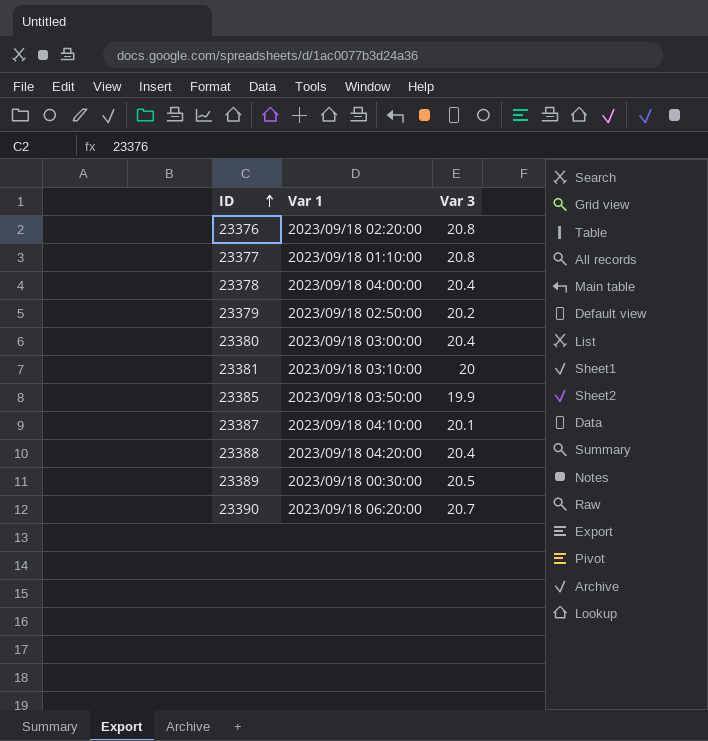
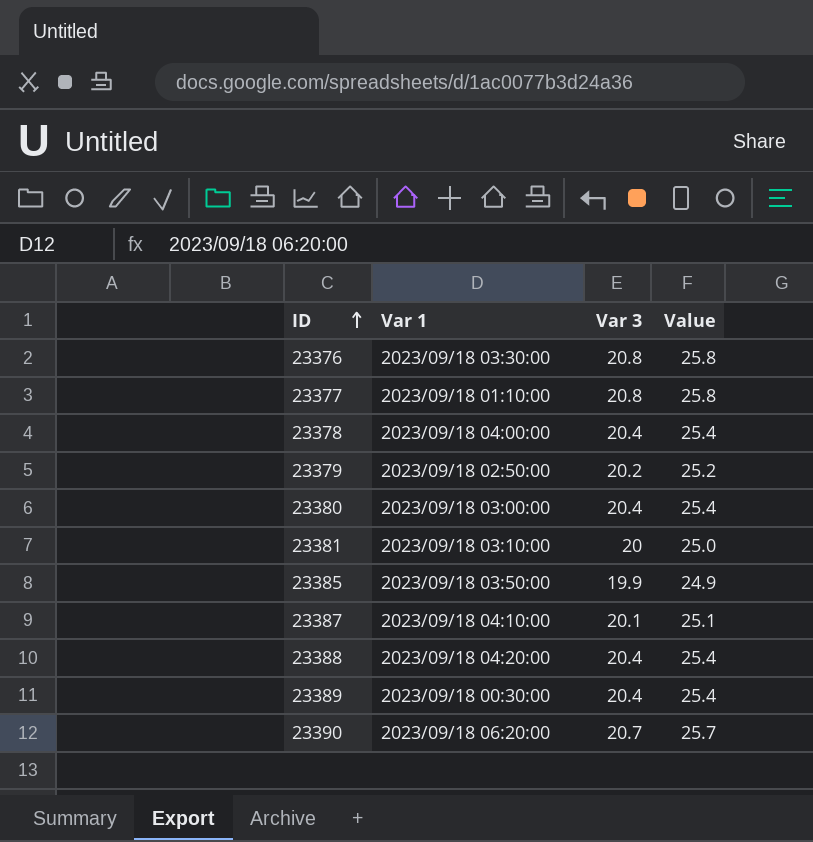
column Value | formula: none -> [Var 3] + 5
23376 | Var 1: 2023/09/18 02:20:00 -> 2023/09/18 03:30:00
23389 | Var 3: 20.5 -> 20.4

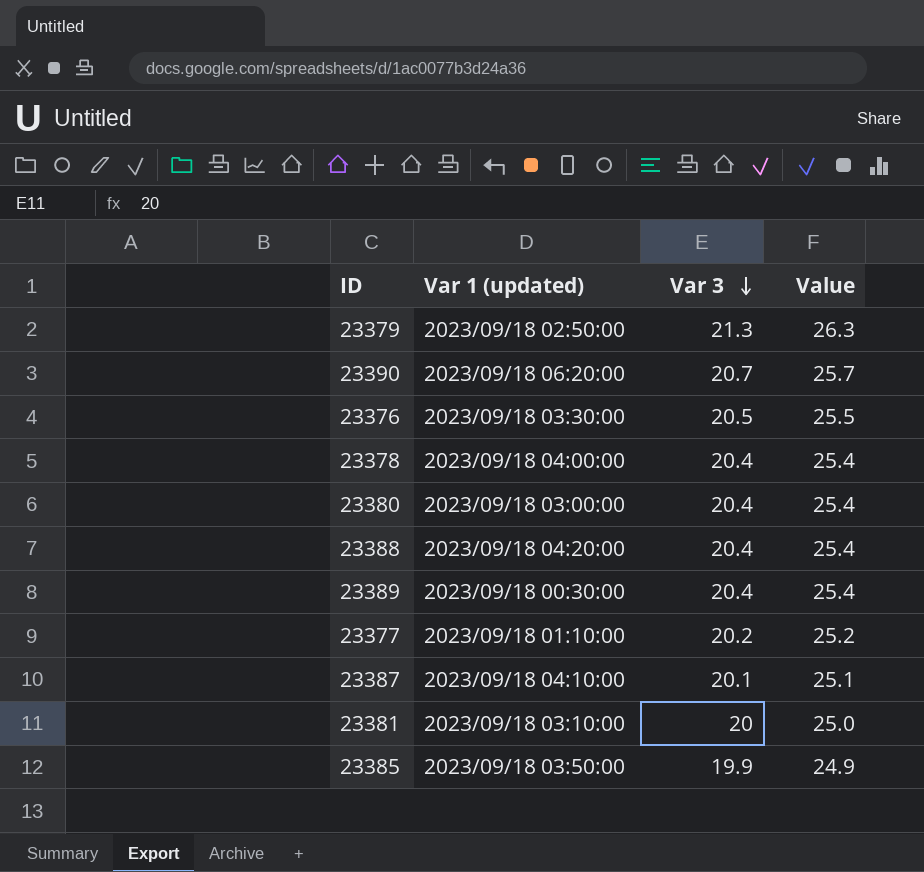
row order: ID ascending -> Var 3 descending
column name: Var 1 -> Var 1 (updated)
23379 | Var 3: 20.2 -> 21.3
23379 | Value: 25.2 -> 26.3
23376 | Var 3: 20.8 -> 20.5
23376 | Value: 25.8 -> 25.5
23377 | Var 3: 20.8 -> 20.2
23377 | Value: 25.8 -> 25.2

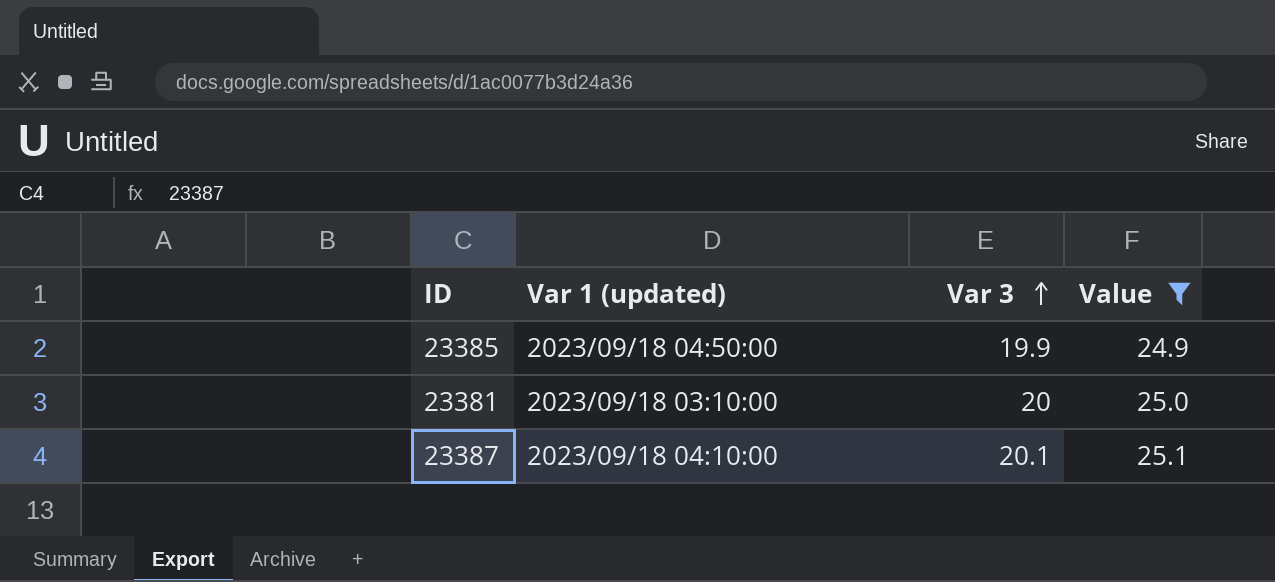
filter: none -> Value <= 25.1
row order: Var 3 descending -> Var 3 ascending
23385 | Var 1 (updated): 2023/09/18 03:50:00 -> 2023/09/18 04:50:00

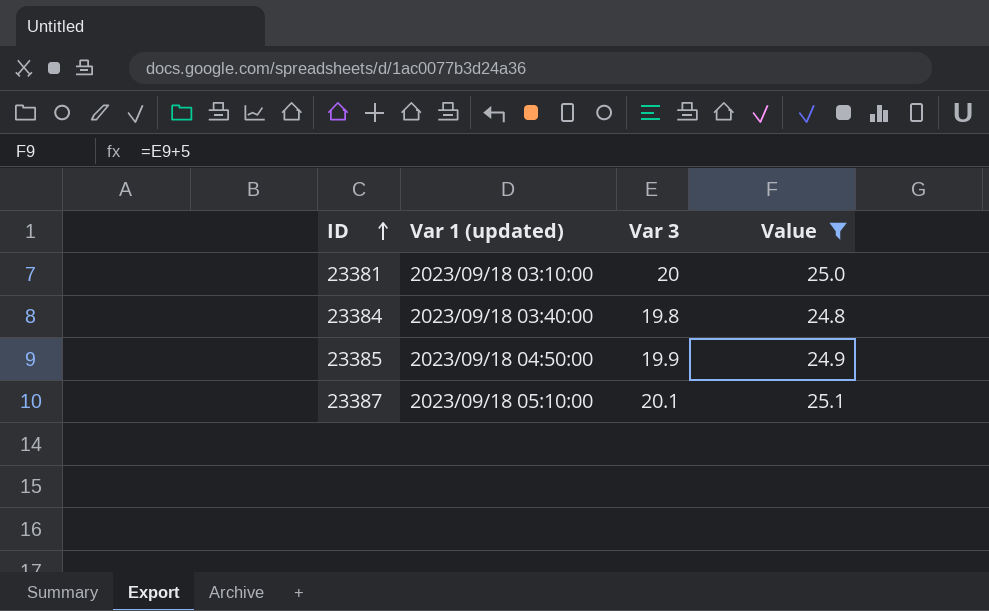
row order: Var 3 ascending -> ID ascending
row 23384: none -> 2023/09/18 03:40:00 | 19.8 | 24.8
23387 | Var 1 (updated): 2023/09/18 04:10:00 -> 2023/09/18 05:10:00

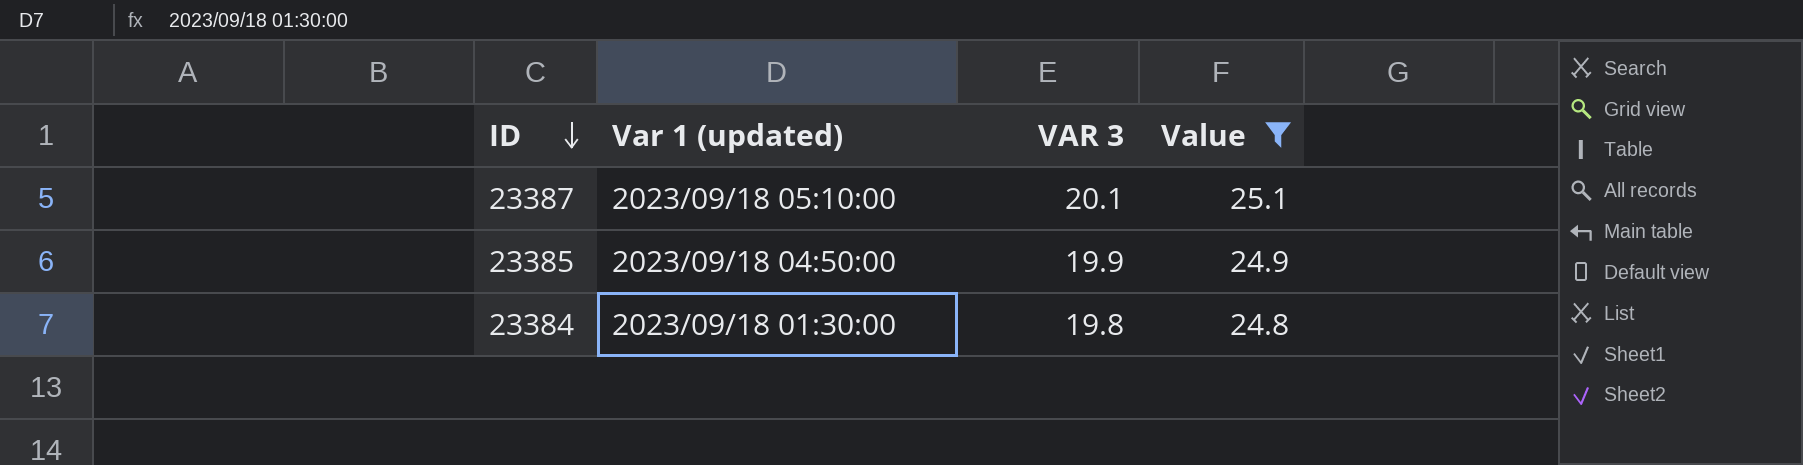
row order: ID ascending -> ID descending
column name: Var 3 -> VAR 3
row 23381: 2023/09/18 03:10:00 | 20 | 25.0 -> none
23384 | Var 1 (updated): 2023/09/18 03:40:00 -> 2023/09/18 01:30:00

